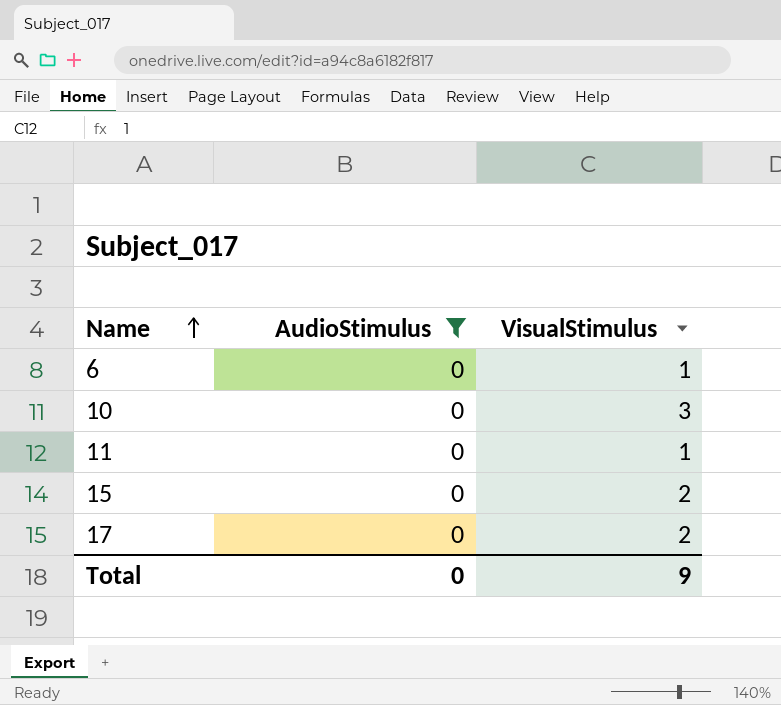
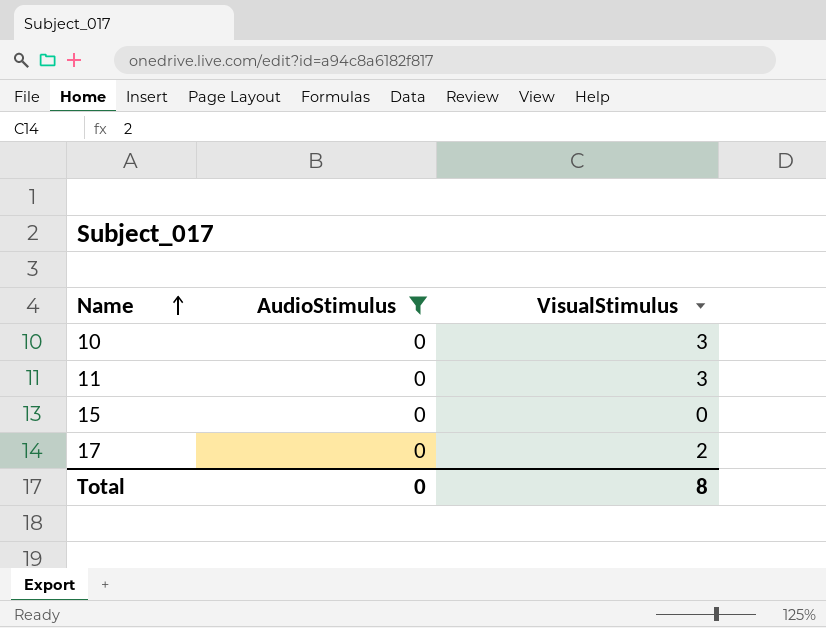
row 6: 0 | 1 -> none
11 | VisualStimulus: 1 -> 3
15 | VisualStimulus: 2 -> 0
Total | VisualStimulus: 9 -> 8

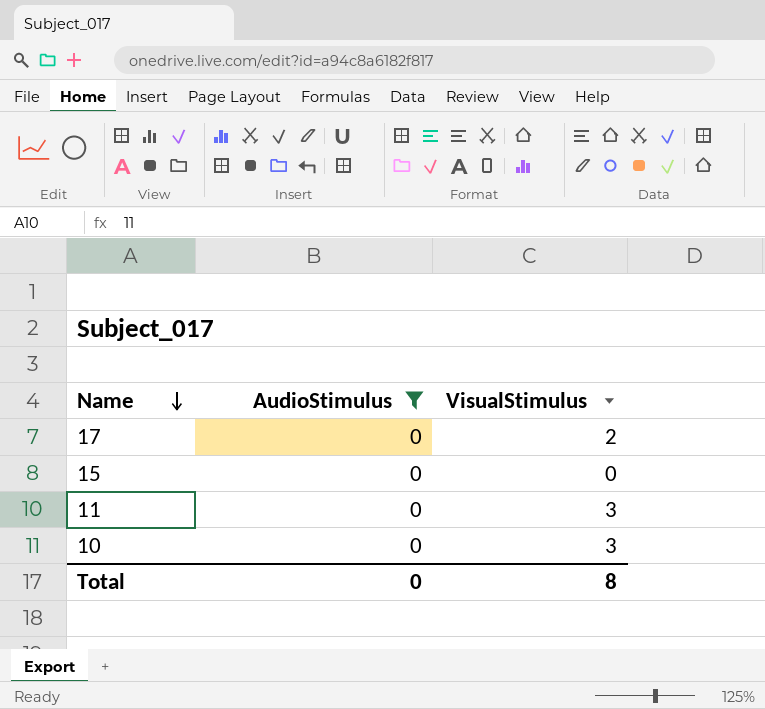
row order: Name ascending -> Name descending

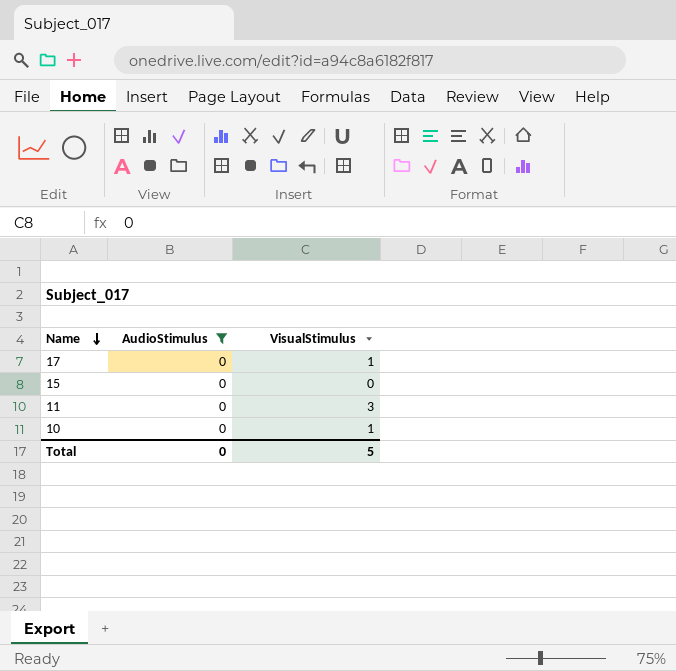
17 | VisualStimulus: 2 -> 1
10 | VisualStimulus: 3 -> 1
Total | VisualStimulus: 8 -> 5

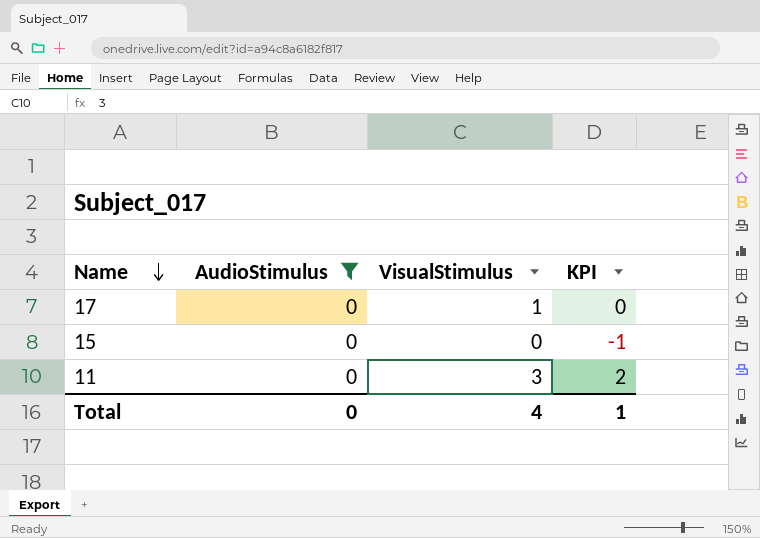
column KPI | formula: none -> [VisualStimulus] - 1
row 10: 0 | 1 -> none
Total | VisualStimulus: 5 -> 4

